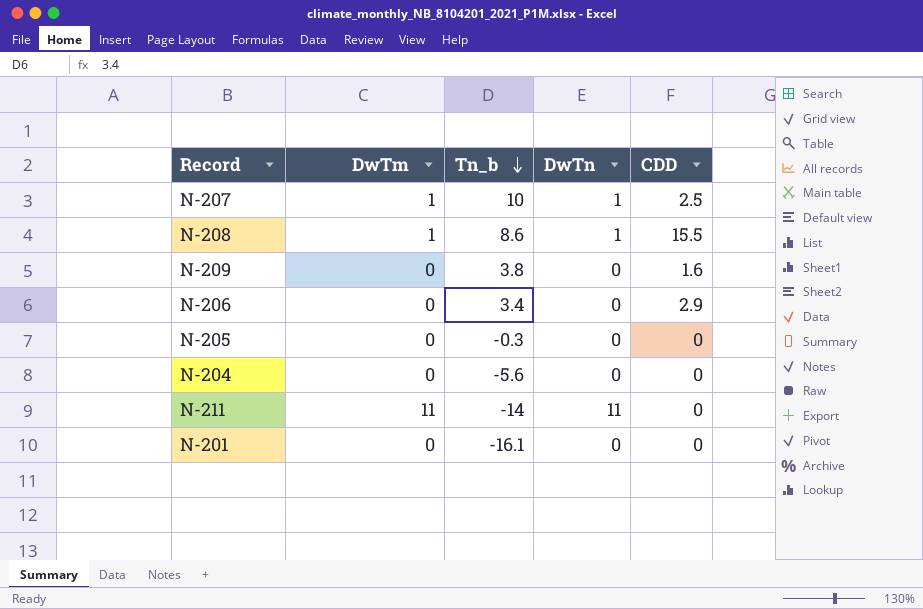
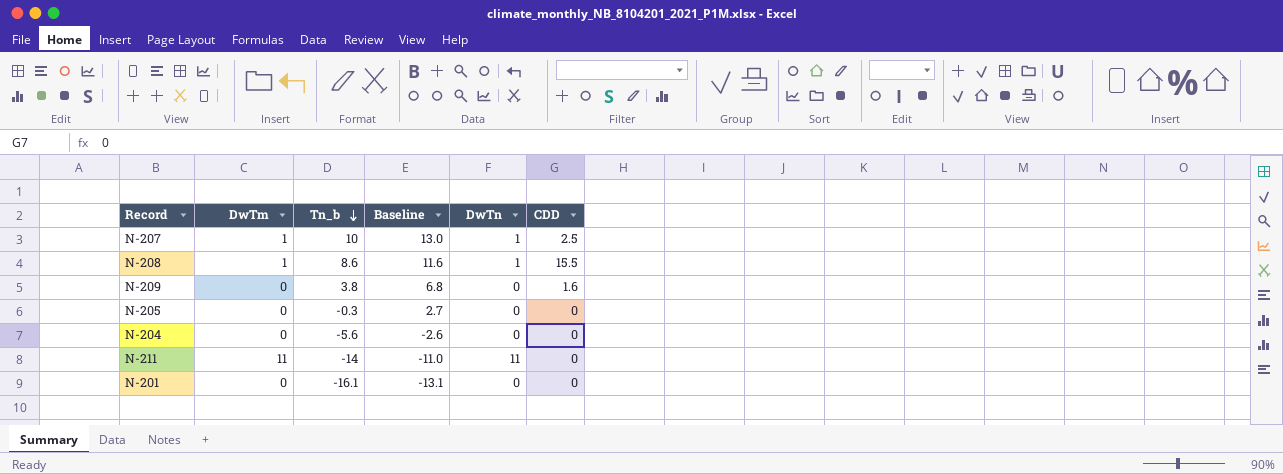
column Baseline | formula: none -> [Tn_b] + 3
row N-206: 0 | 3.4 | 0 | 2.9 -> none

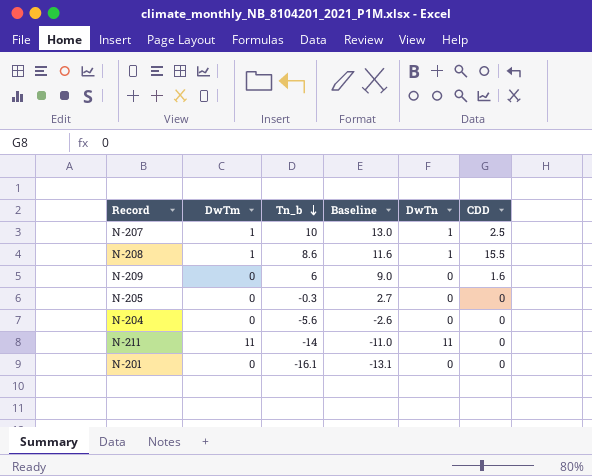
N-209 | Tn_b: 3.8 -> 6
N-209 | Baseline: 6.8 -> 9.0

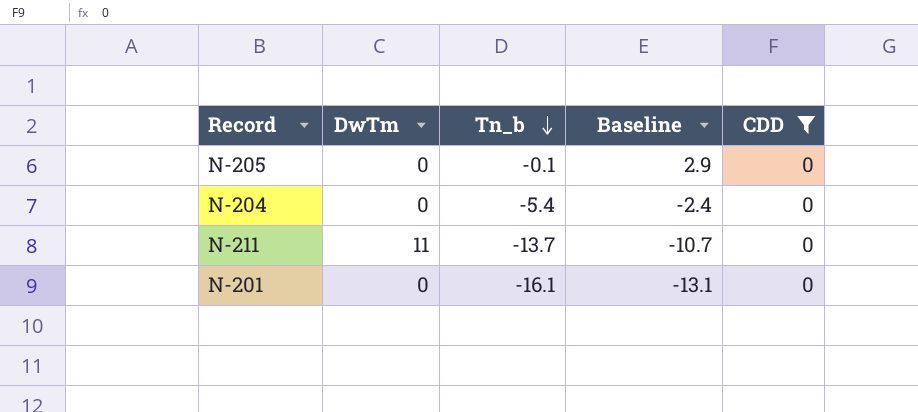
filter: none -> CDD = 0
column DwTn | position: 5 -> none
N-205 | Tn_b: -0.3 -> -0.1
N-205 | Baseline: 2.7 -> 2.9
N-204 | Tn_b: -5.6 -> -5.4
N-204 | Baseline: -2.6 -> -2.4
N-211 | Tn_b: -14 -> -13.7
N-211 | Baseline: -11.0 -> -10.7

